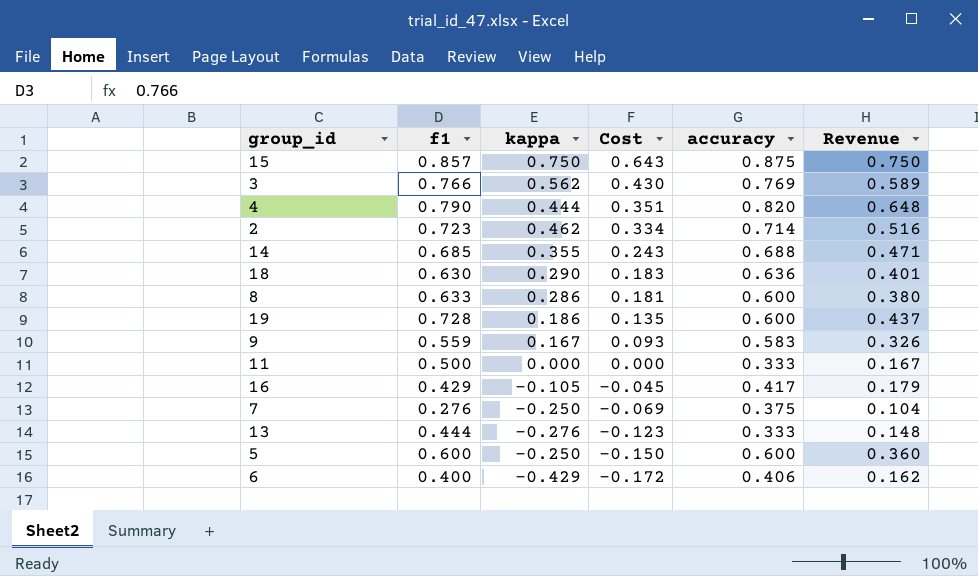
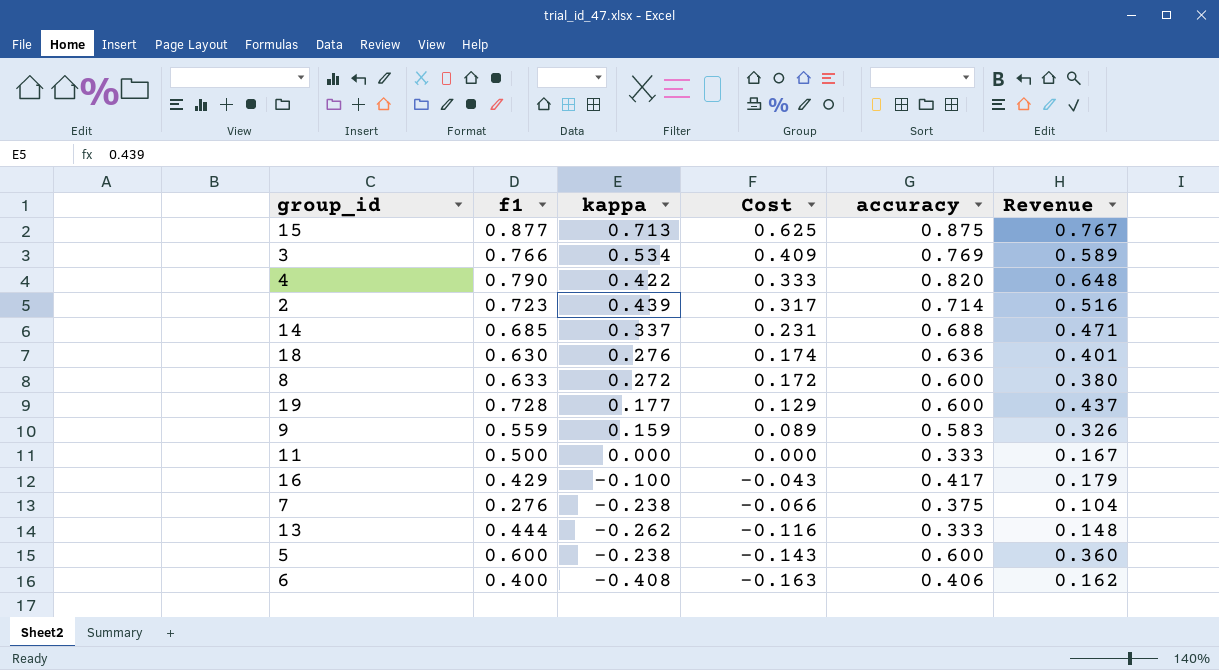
15 | f1: 0.857 -> 0.877
15 | kappa: 0.750 -> 0.713
15 | Cost: 0.643 -> 0.625
15 | Revenue: 0.750 -> 0.767
3 | kappa: 0.562 -> 0.534
3 | Cost: 0.430 -> 0.409
4 | kappa: 0.444 -> 0.422
4 | Cost: 0.351 -> 0.333
2 | kappa: 0.462 -> 0.439
2 | Cost: 0.334 -> 0.317
14 | kappa: 0.355 -> 0.337
14 | Cost: 0.243 -> 0.231
18 | kappa: 0.290 -> 0.276
18 | Cost: 0.183 -> 0.174
8 | kappa: 0.286 -> 0.272
8 | Cost: 0.181 -> 0.172
19 | kappa: 0.186 -> 0.177
19 | Cost: 0.135 -> 0.129
9 | kappa: 0.167 -> 0.159
9 | Cost: 0.093 -> 0.089
16 | kappa: -0.105 -> -0.100
16 | Cost: -0.045 -> -0.043
7 | kappa: -0.250 -> -0.238
7 | Cost: -0.069 -> -0.066
13 | kappa: -0.276 -> -0.262
13 | Cost: -0.123 -> -0.116
5 | kappa: -0.250 -> -0.238
5 | Cost: -0.150 -> -0.143
6 | kappa: -0.429 -> -0.408
6 | Cost: -0.172 -> -0.163

